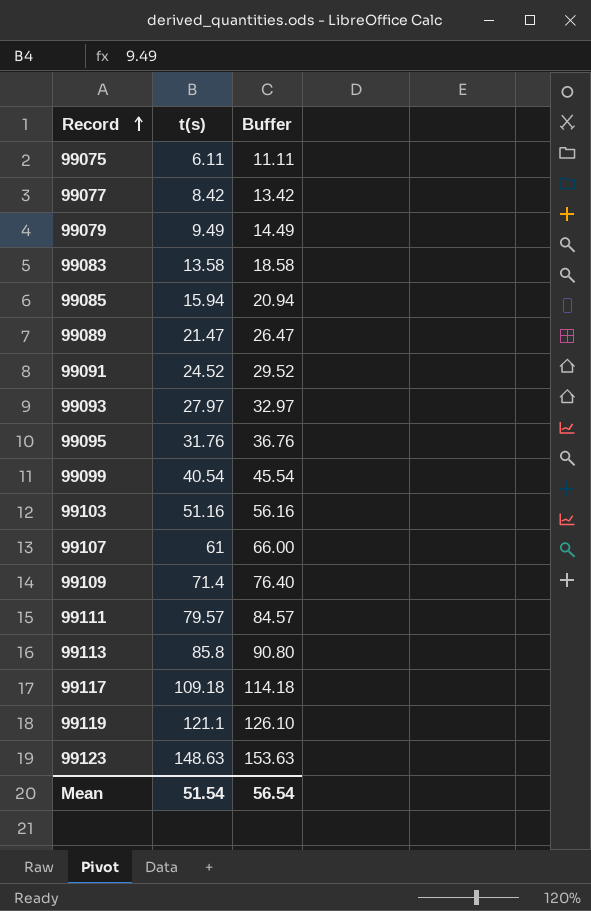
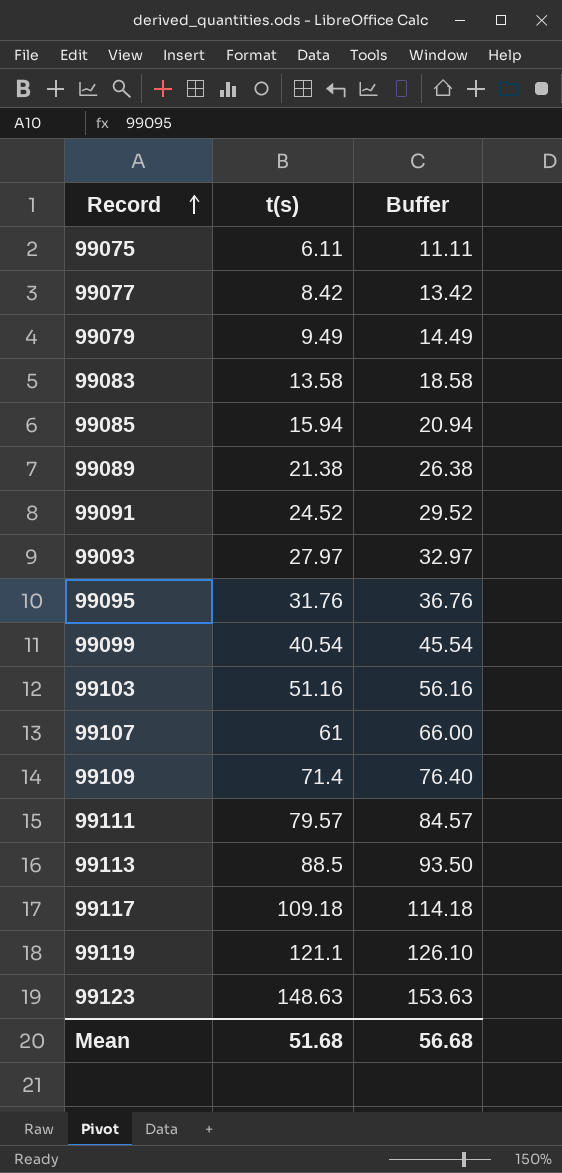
99089 | t(s): 21.47 -> 21.38
99089 | Buffer: 26.47 -> 26.38
99113 | t(s): 85.8 -> 88.5
99113 | Buffer: 90.80 -> 93.50
Mean | t(s): 51.54 -> 51.68
Mean | Buffer: 56.54 -> 56.68

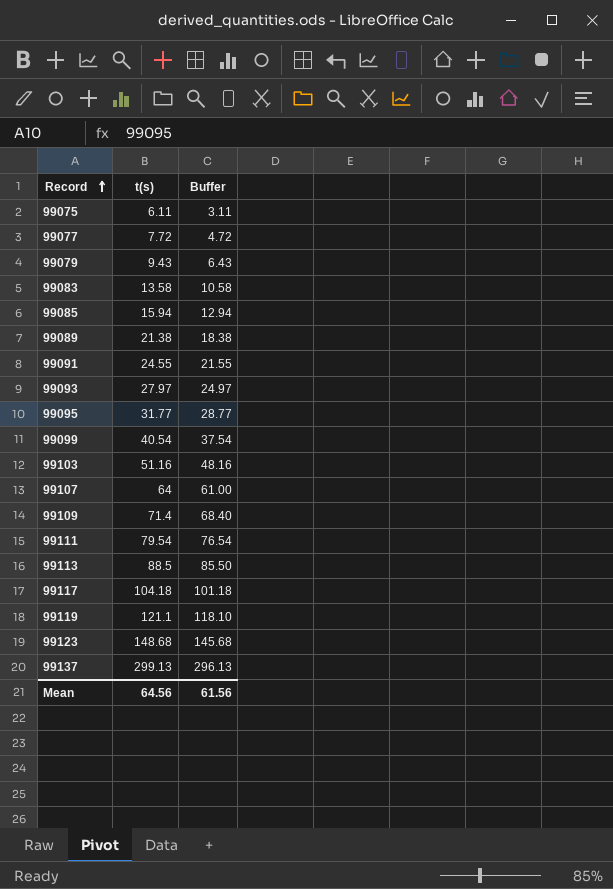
column Buffer | formula: [t(s)] + 5 -> [t(s)] - 3
99077 | t(s): 8.42 -> 7.72
99079 | t(s): 9.49 -> 9.43
99091 | t(s): 24.52 -> 24.55
99095 | t(s): 31.76 -> 31.77
99107 | t(s): 61 -> 64
99111 | t(s): 79.57 -> 79.54
99117 | t(s): 109.18 -> 104.18
99123 | t(s): 148.63 -> 148.68
row 99137: none -> 299.13 | 296.13
Mean | t(s): 51.68 -> 64.56
Mean | Buffer: 56.68 -> 61.56

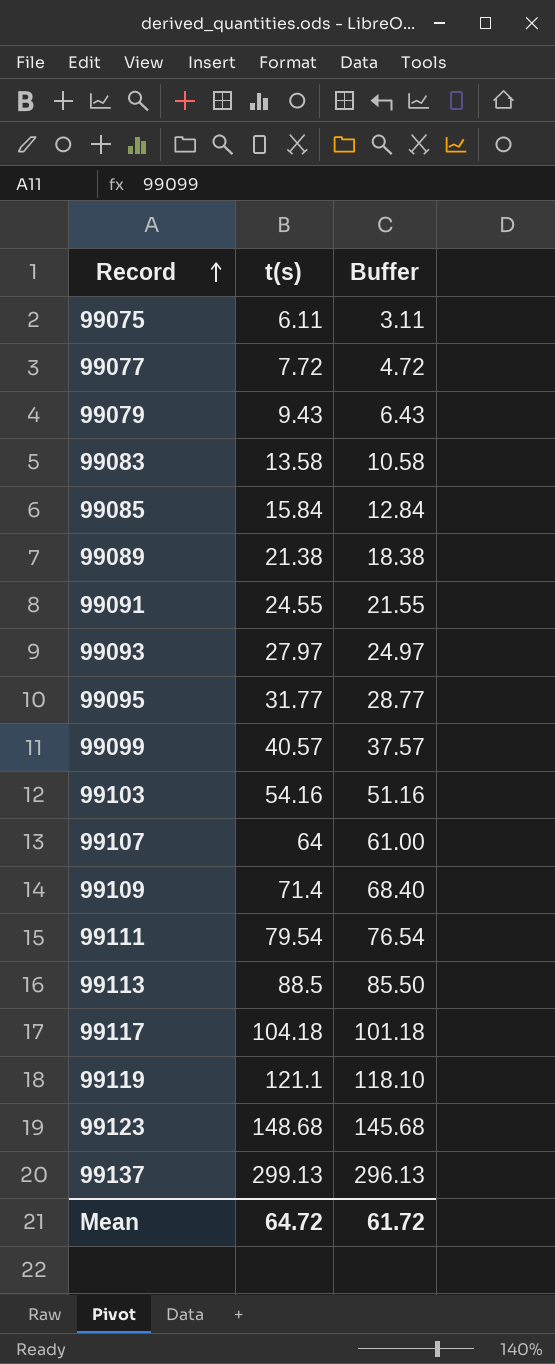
99085 | t(s): 15.94 -> 15.84
99085 | Buffer: 12.94 -> 12.84
99099 | t(s): 40.54 -> 40.57
99099 | Buffer: 37.54 -> 37.57
99103 | t(s): 51.16 -> 54.16
99103 | Buffer: 48.16 -> 51.16
Mean | t(s): 64.56 -> 64.72
Mean | Buffer: 61.56 -> 61.72

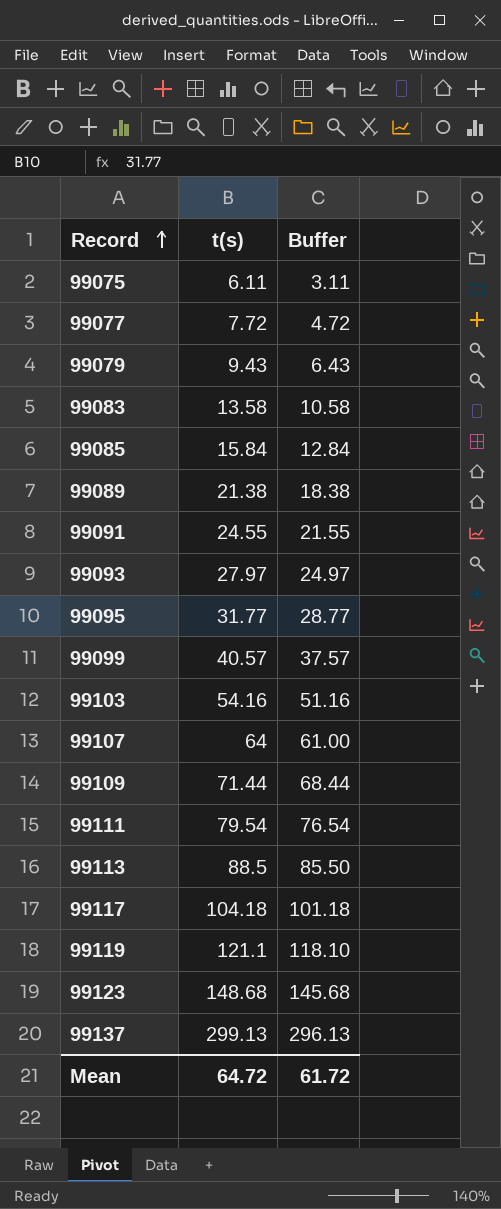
99109 | t(s): 71.4 -> 71.44
99109 | Buffer: 68.40 -> 68.44

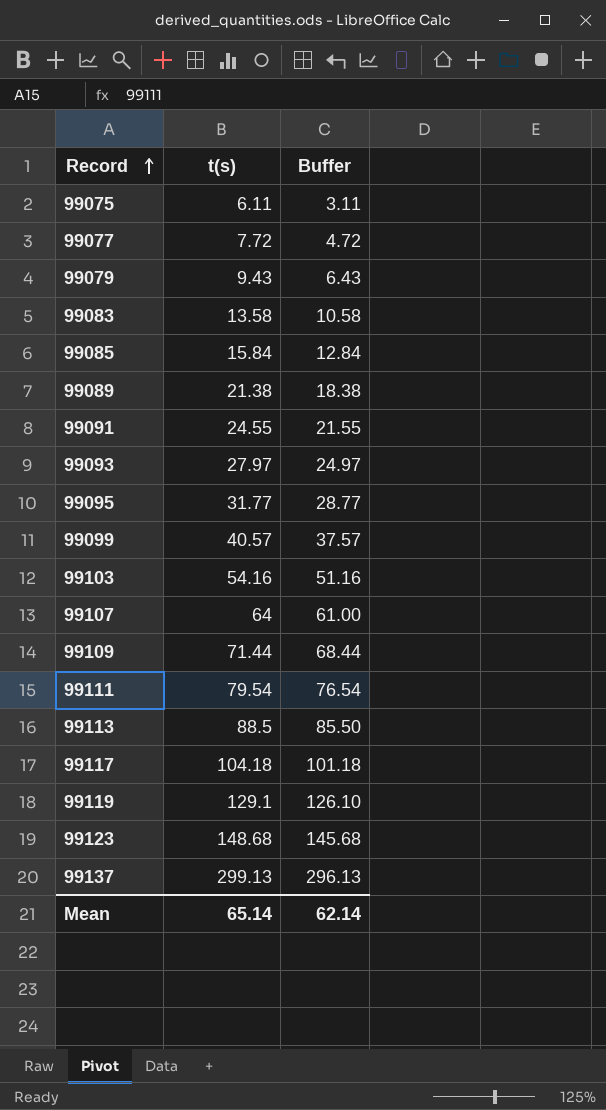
99119 | t(s): 121.1 -> 129.1
99119 | Buffer: 118.10 -> 126.10
Mean | t(s): 64.72 -> 65.14
Mean | Buffer: 61.72 -> 62.14

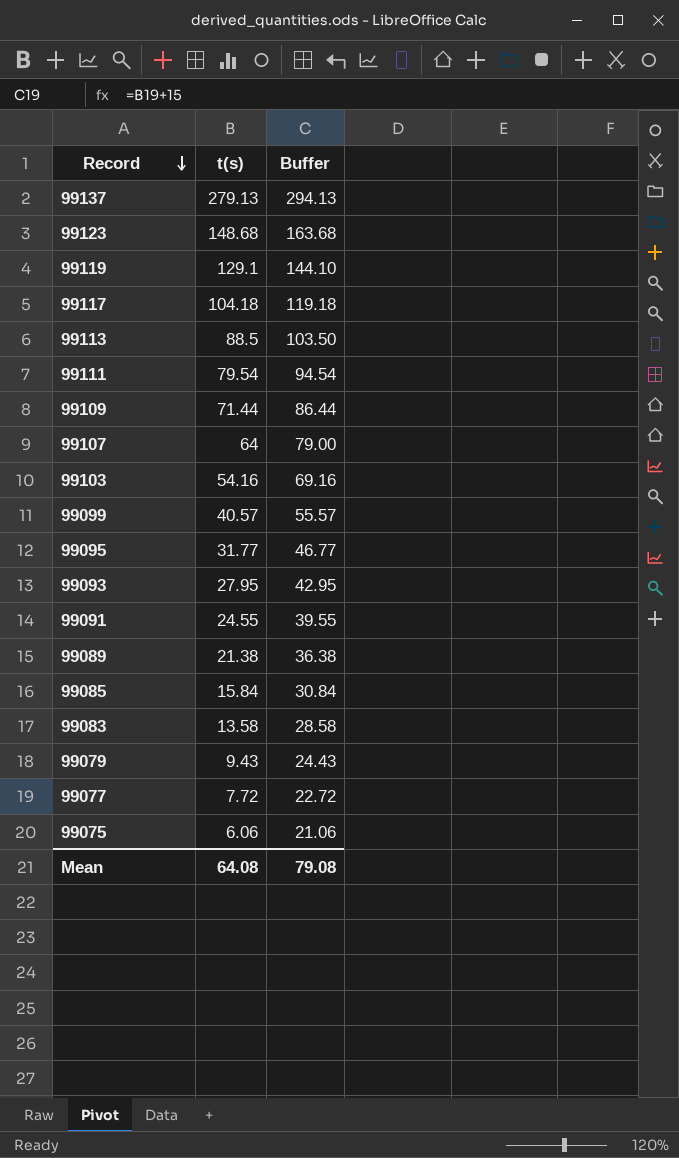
row order: Record ascending -> Record descending
column Buffer | formula: [t(s)] - 3 -> [t(s)] + 15
99137 | t(s): 299.13 -> 279.13
99093 | t(s): 27.97 -> 27.95
99075 | t(s): 6.11 -> 6.06
Mean | t(s): 65.14 -> 64.08
Mean | Buffer: 62.14 -> 79.08

